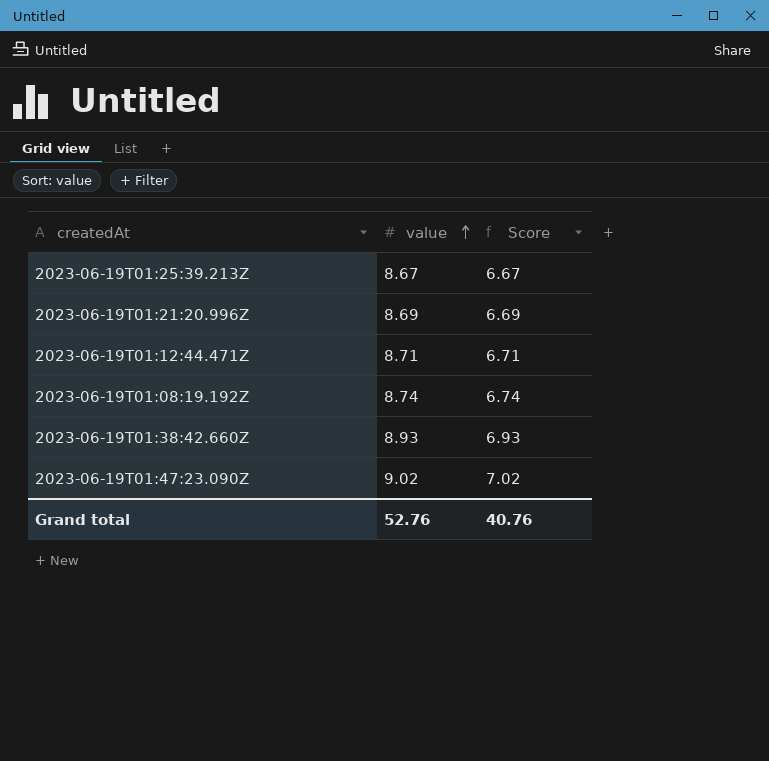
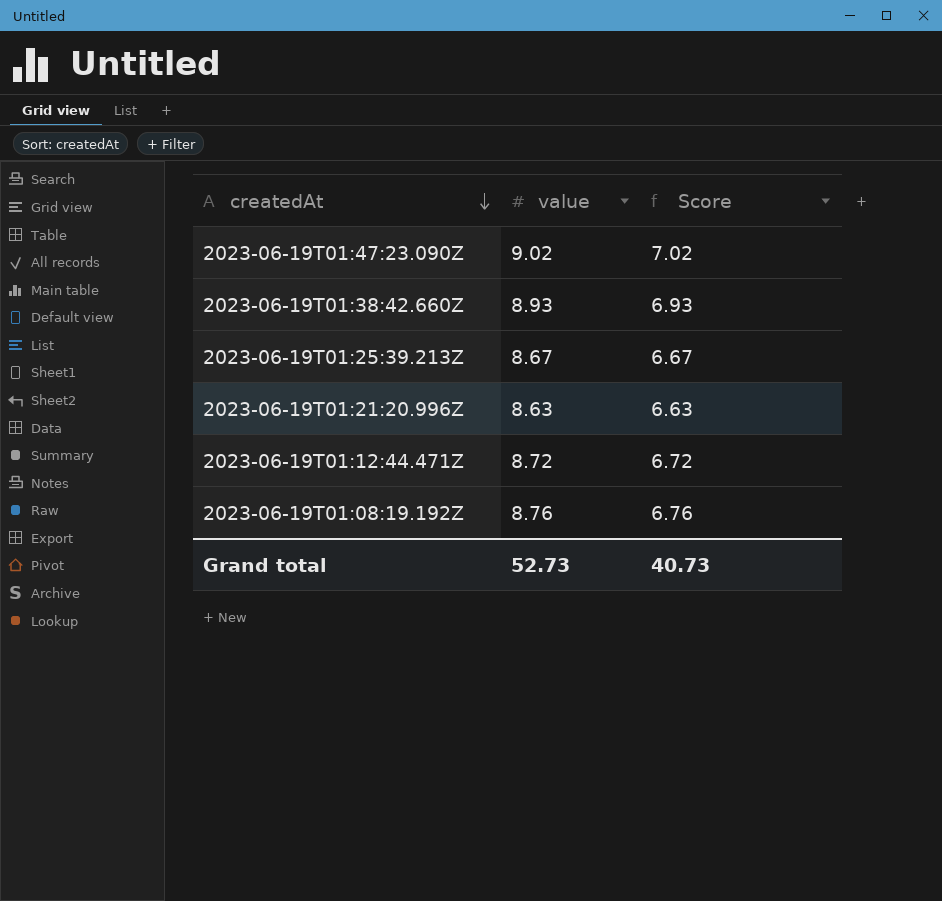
row order: value ascending -> createdAt descending
2023-06-19T01:21:20.996Z | value: 8.69 -> 8.63
2023-06-19T01:21:20.996Z | Score: 6.69 -> 6.63
2023-06-19T01:12:44.471Z | value: 8.71 -> 8.72
2023-06-19T01:12:44.471Z | Score: 6.71 -> 6.72
2023-06-19T01:08:19.192Z | value: 8.74 -> 8.76
2023-06-19T01:08:19.192Z | Score: 6.74 -> 6.76
Grand total | value: 52.76 -> 52.73
Grand total | Score: 40.76 -> 40.73

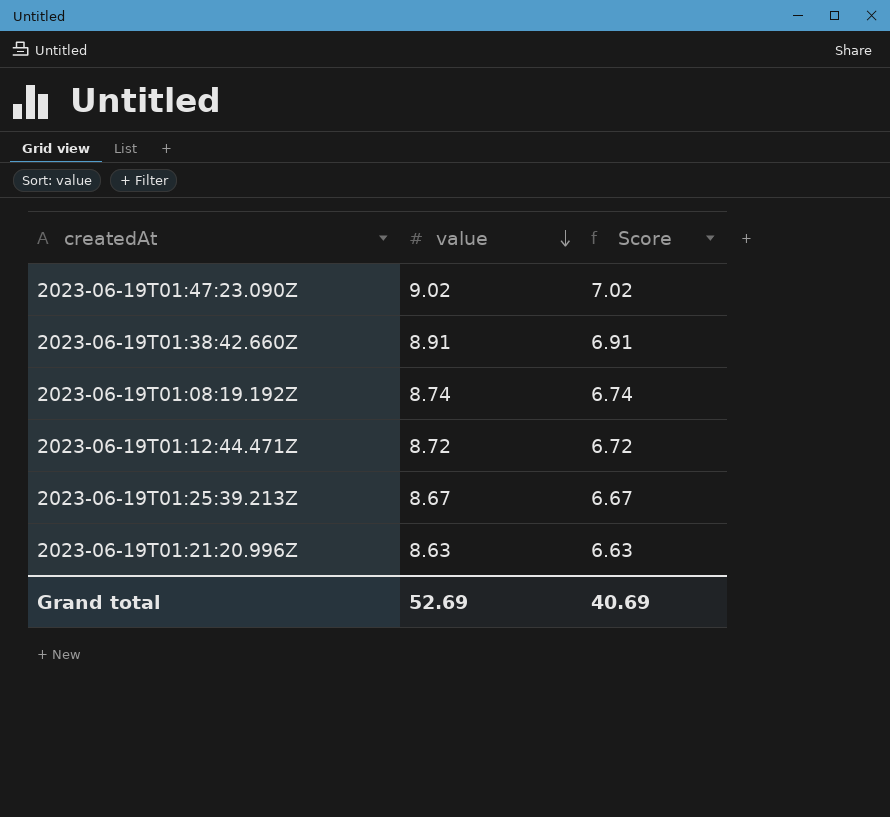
row order: createdAt descending -> value descending
2023-06-19T01:38:42.660Z | value: 8.93 -> 8.91
2023-06-19T01:38:42.660Z | Score: 6.93 -> 6.91
2023-06-19T01:08:19.192Z | value: 8.76 -> 8.74
2023-06-19T01:08:19.192Z | Score: 6.76 -> 6.74
Grand total | value: 52.73 -> 52.69
Grand total | Score: 40.73 -> 40.69

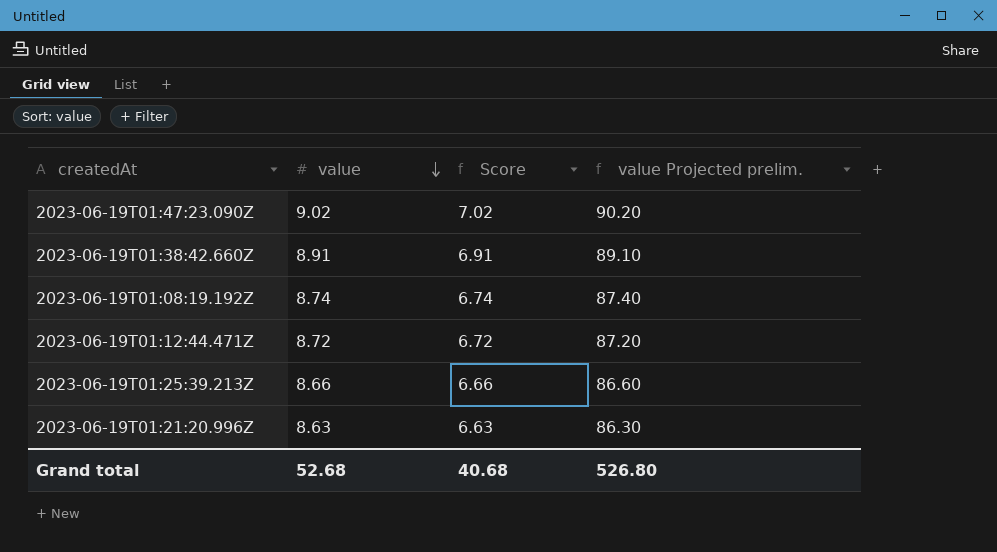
column value Projected prelim. | formula: none -> [value] * 10
2023-06-19T01:25:39.213Z | value: 8.67 -> 8.66
2023-06-19T01:25:39.213Z | Score: 6.67 -> 6.66
Grand total | value: 52.69 -> 52.68
Grand total | Score: 40.69 -> 40.68

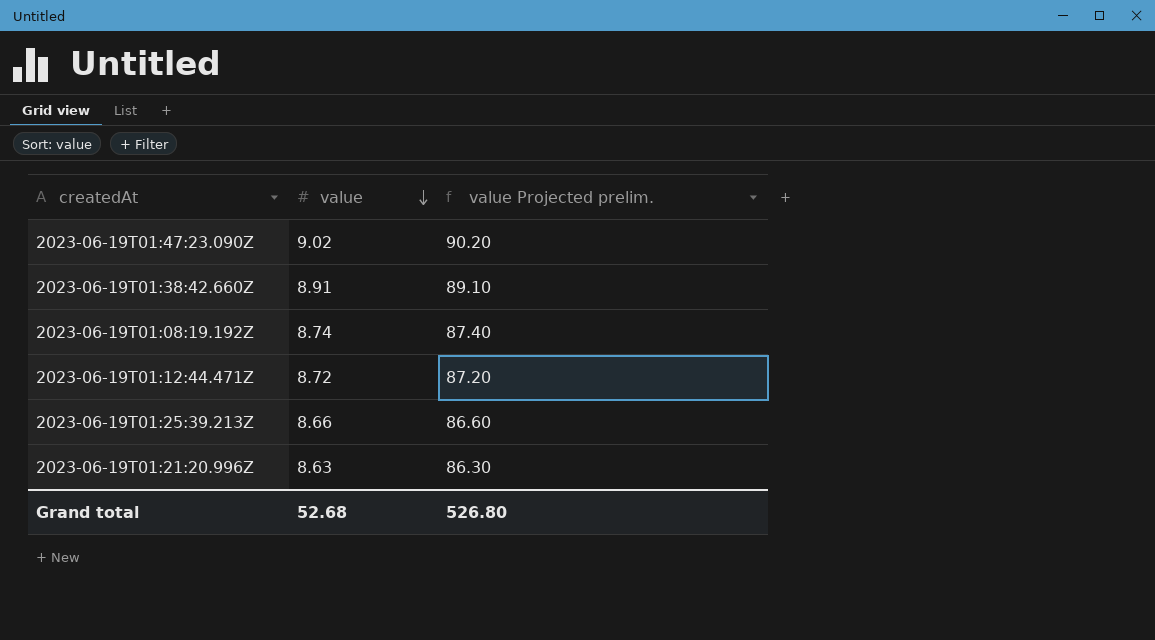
column Score | formula: [value] - 2 -> none

